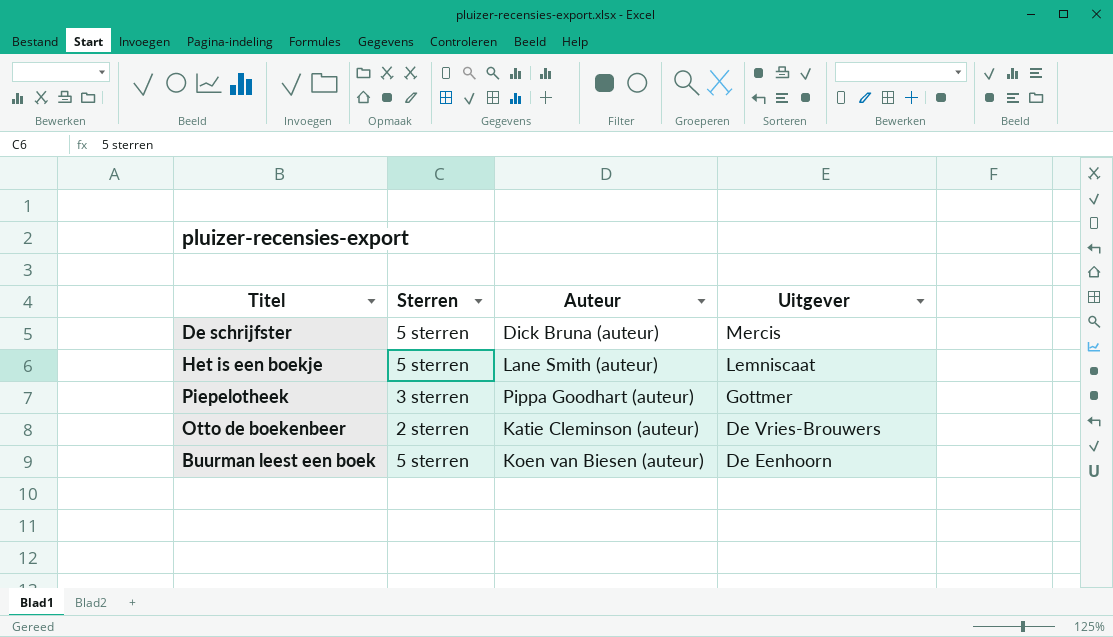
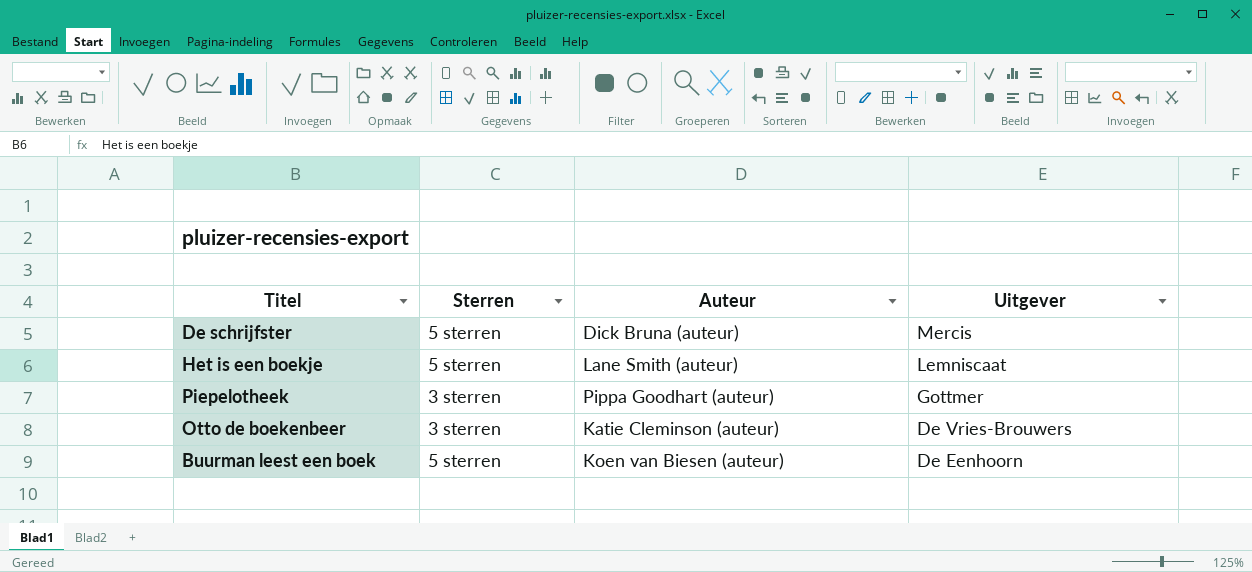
Otto de boekenbeer | Sterren: 2 sterren -> 3 sterren

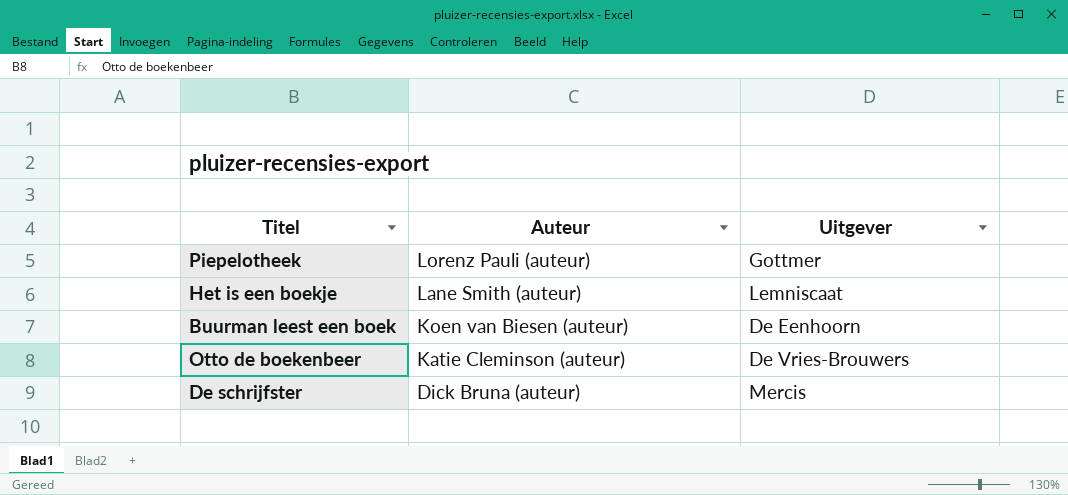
row order: Uitgever descending -> Auteur descending
column Sterren | position: 2 -> none
Piepelotheek | Auteur: Pippa Goodhart (auteur) -> Lorenz Pauli (auteur)

